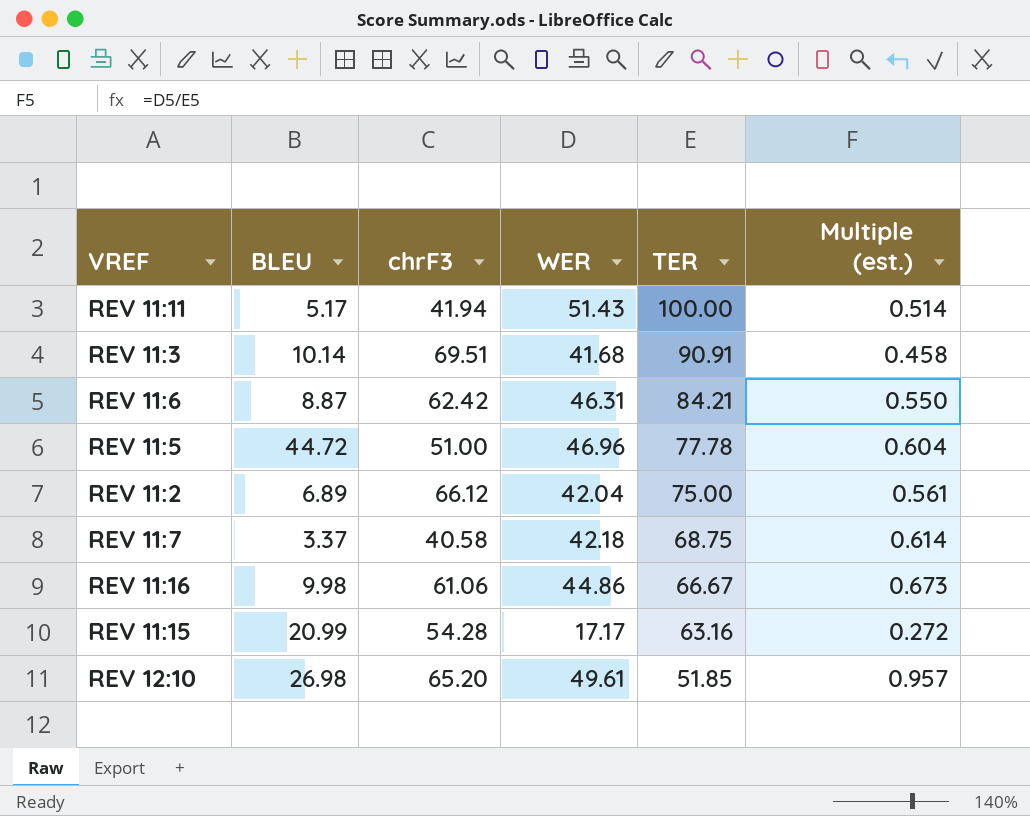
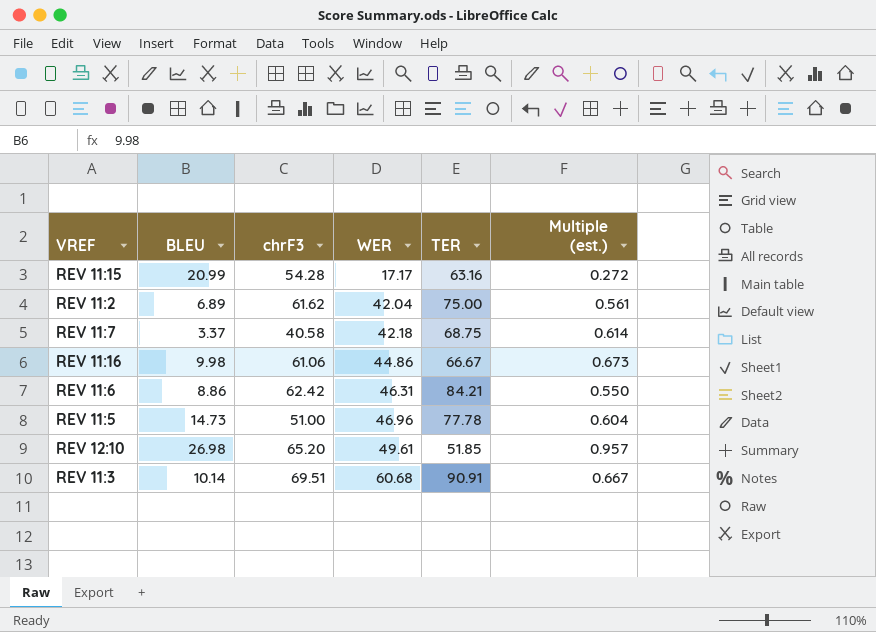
row order: TER descending -> WER ascending
row REV 11:11: 5.17 | 41.94 | 51.43 | 100.00 | 0.514 -> none
REV 11:2 | chrF3: 66.12 -> 61.62
REV 11:6 | BLEU: 8.87 -> 8.86
REV 11:5 | BLEU: 44.72 -> 14.73
REV 11:3 | WER: 41.68 -> 60.68
REV 11:3 | Multiple (est.): 0.458 -> 0.667

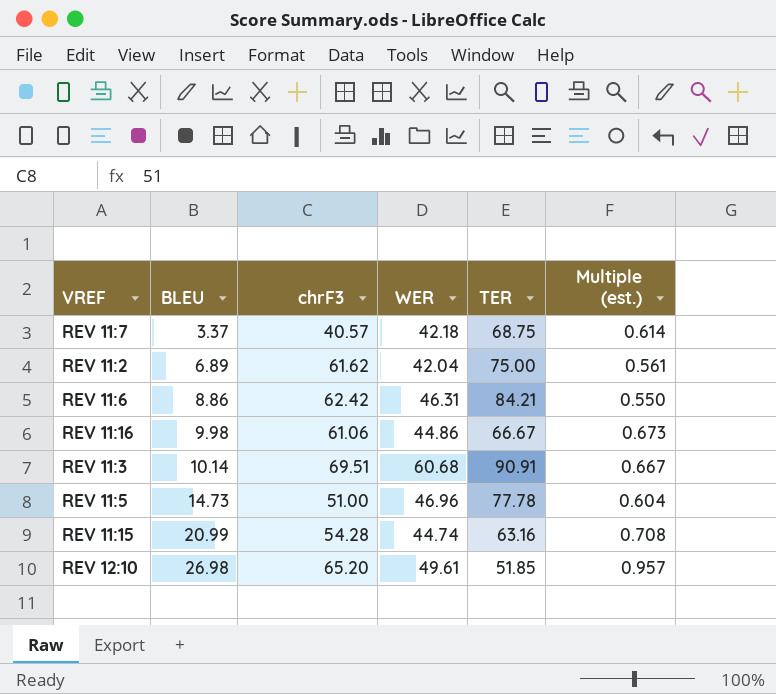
row order: WER ascending -> BLEU ascending
REV 11:7 | chrF3: 40.58 -> 40.57
REV 11:15 | WER: 17.17 -> 44.74
REV 11:15 | Multiple (est.): 0.272 -> 0.708

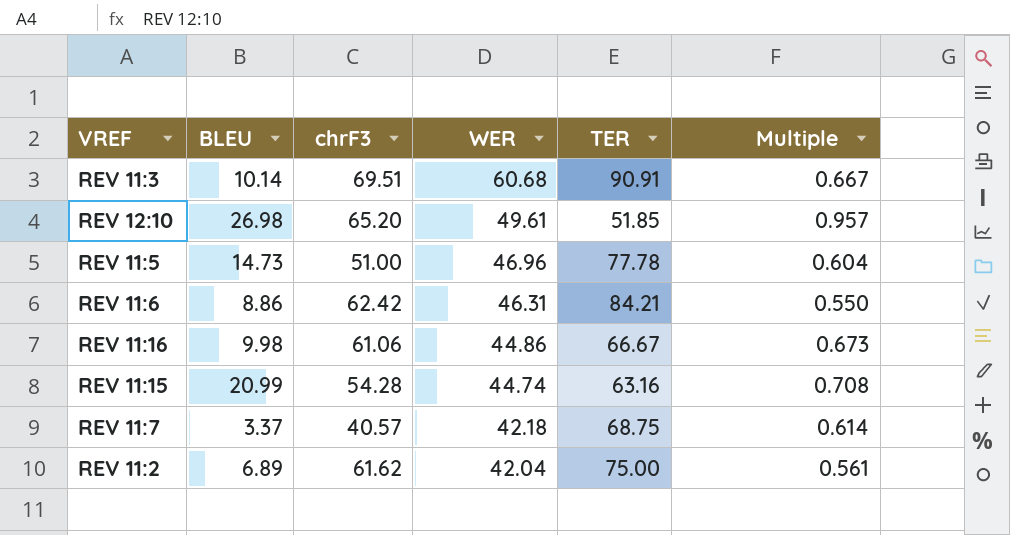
row order: BLEU ascending -> WER descending
column name: Multiple (est.) -> Multiple

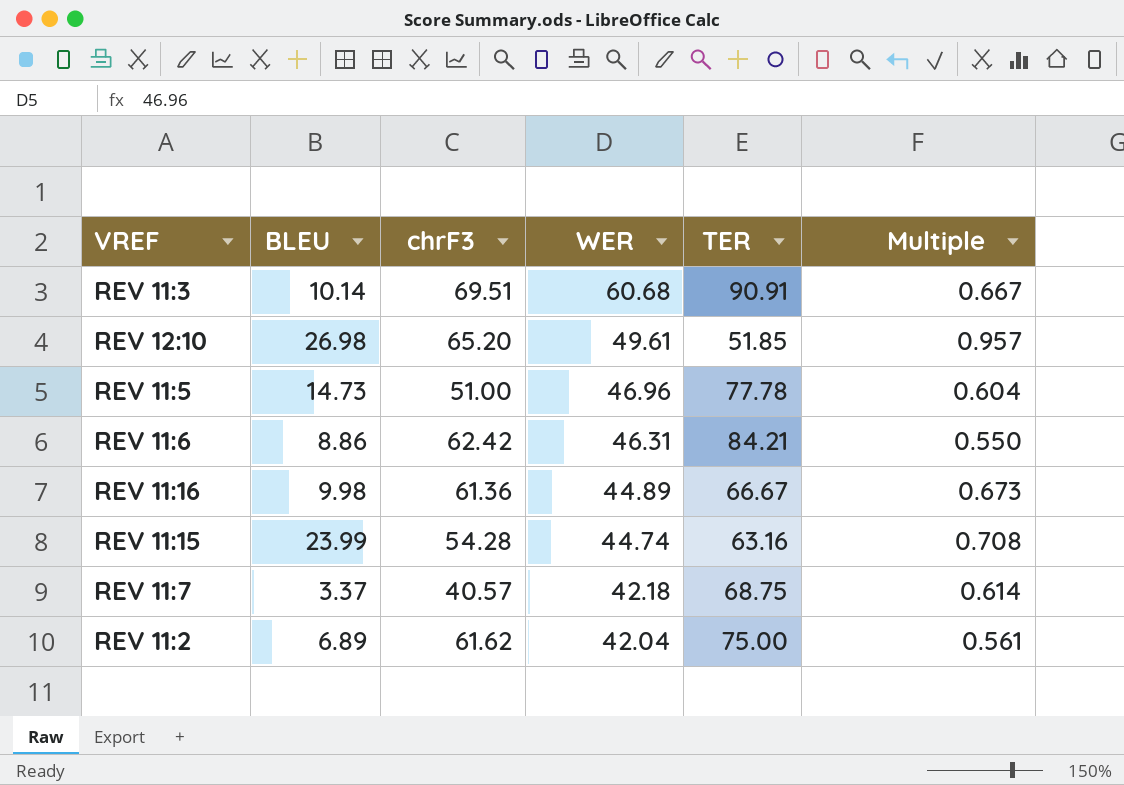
REV 11:16 | chrF3: 61.06 -> 61.36
REV 11:16 | WER: 44.86 -> 44.89
REV 11:15 | BLEU: 20.99 -> 23.99

